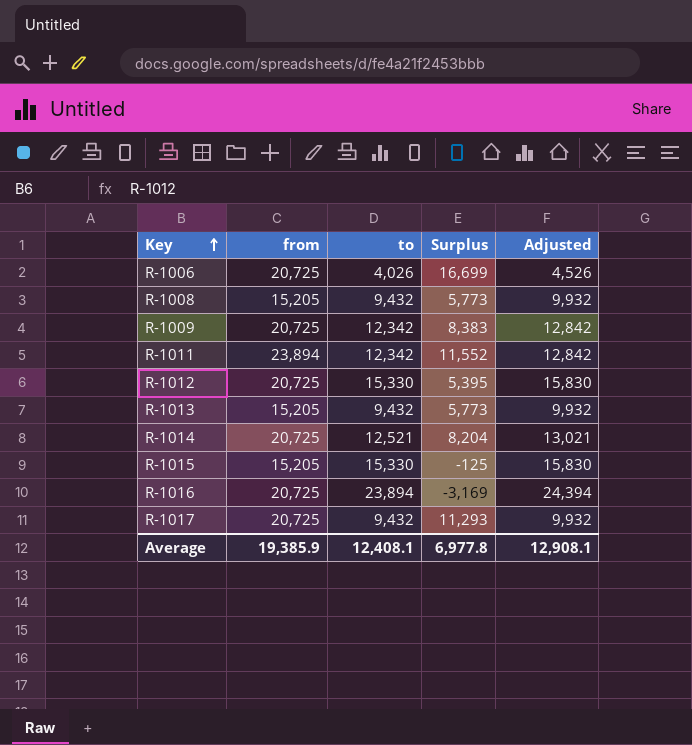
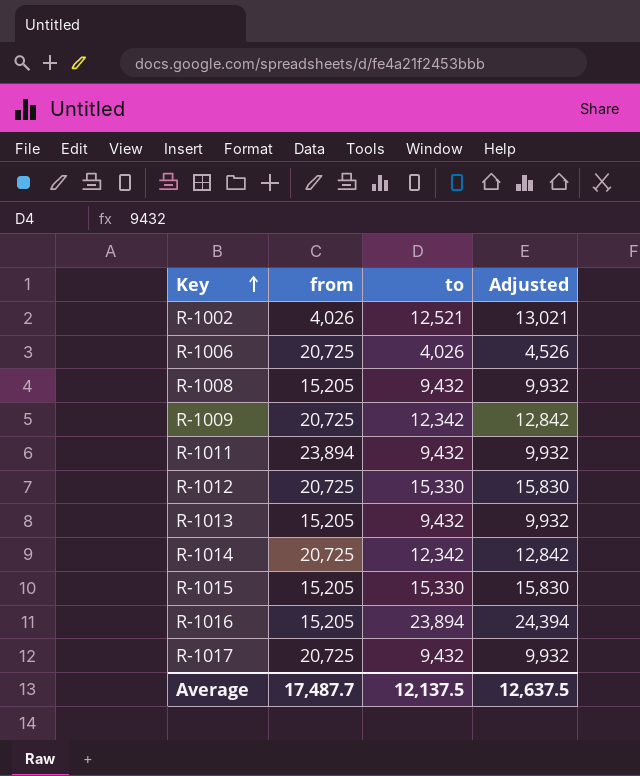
column Surplus | formula: [from] - [to] -> none
row R-1002: none -> 4,026 | 12,521 | 13,021
R-1011 | to: 12,342 -> 9,432
R-1011 | Adjusted: 12,842 -> 9,932
R-1014 | to: 12,521 -> 12,342
R-1014 | Adjusted: 13,021 -> 12,842
R-1016 | from: 20,725 -> 15,205
Average | from: 19,385.9 -> 17,487.7
Average | to: 12,408.1 -> 12,137.5
Average | Adjusted: 12,908.1 -> 12,637.5

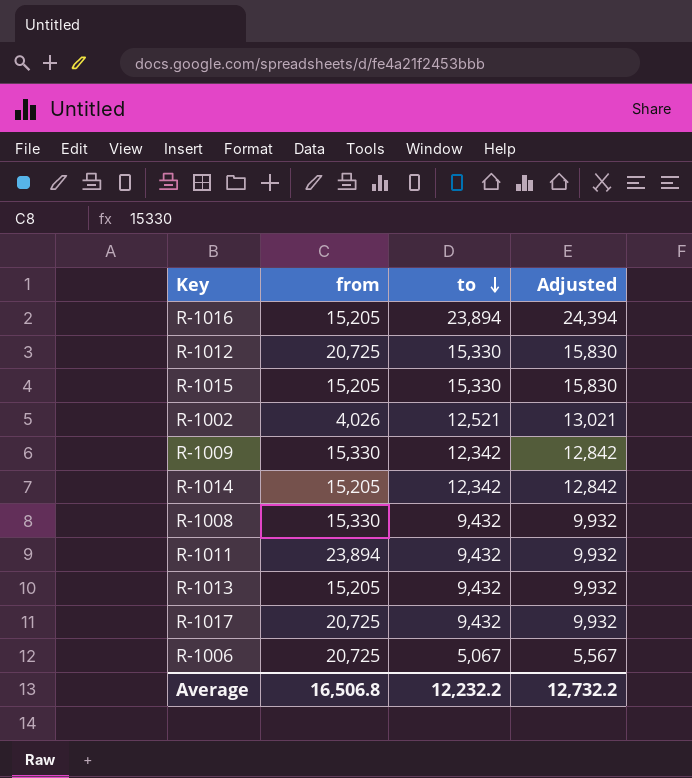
row order: Key ascending -> to descending
R-1009 | from: 20,725 -> 15,330
R-1014 | from: 20,725 -> 15,205
R-1008 | from: 15,205 -> 15,330
R-1006 | to: 4,026 -> 5,067
R-1006 | Adjusted: 4,526 -> 5,567
Average | from: 17,487.7 -> 16,506.8
Average | to: 12,137.5 -> 12,232.2
Average | Adjusted: 12,637.5 -> 12,732.2

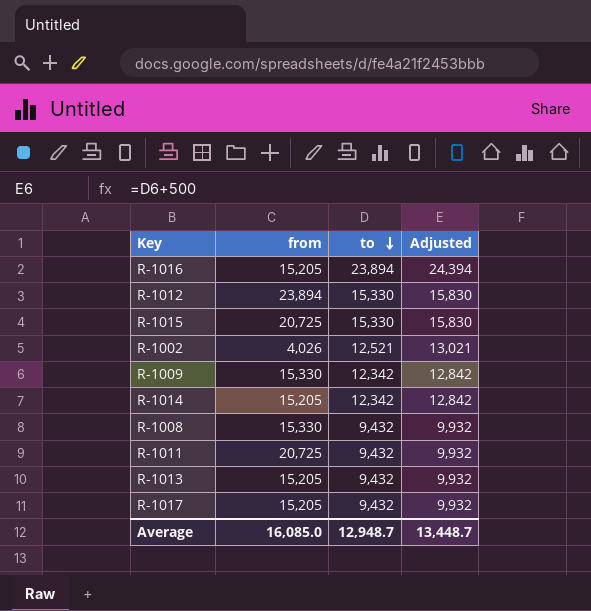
row R-1006: 20,725 | 5,067 | 5,567 -> none
R-1012 | from: 20,725 -> 23,894
R-1015 | from: 15,205 -> 20,725
R-1011 | from: 23,894 -> 20,725
R-1017 | from: 20,725 -> 15,205
Average | from: 16,506.8 -> 16,085.0
Average | to: 12,232.2 -> 12,948.7
Average | Adjusted: 12,732.2 -> 13,448.7

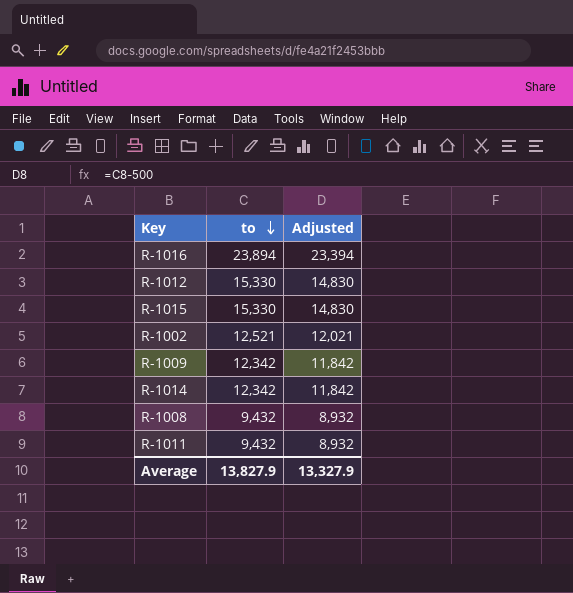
column from | position: 2 -> none
column Adjusted | formula: [to] + 500 -> [to] - 500
row R-1013: 15,205 | 9,432 | 9,932 -> none
row R-1017: 15,205 | 9,432 | 9,932 -> none
Average | to: 12,948.7 -> 13,827.9
Average | Adjusted: 13,448.7 -> 13,327.9

